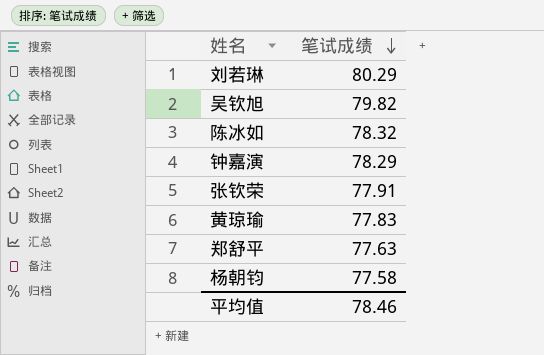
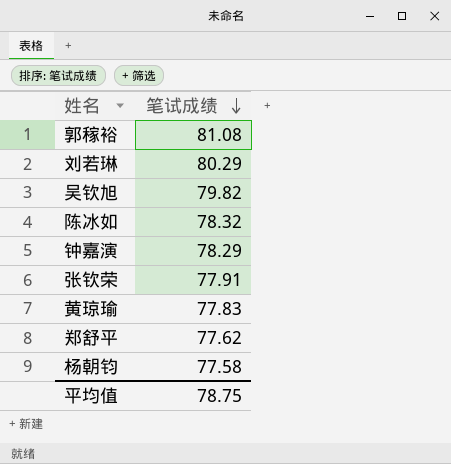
row 郭稼裕: none -> 81.08
郑舒平 | 笔试成绩: 77.63 -> 77.62
平均值 | 笔试成绩: 78.46 -> 78.75

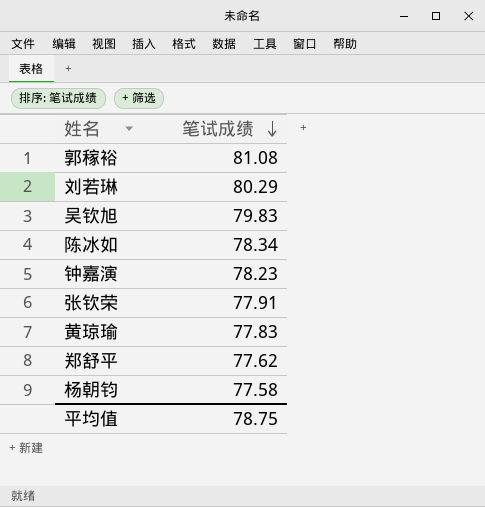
吴钦旭 | 笔试成绩: 79.82 -> 79.83
陈冰如 | 笔试成绩: 78.32 -> 78.34
钟嘉演 | 笔试成绩: 78.29 -> 78.23

